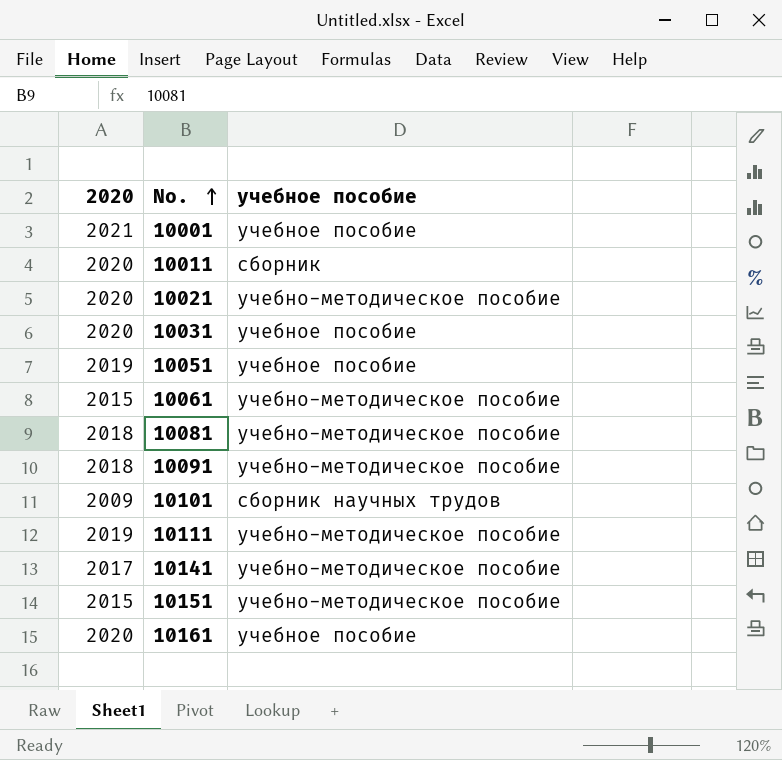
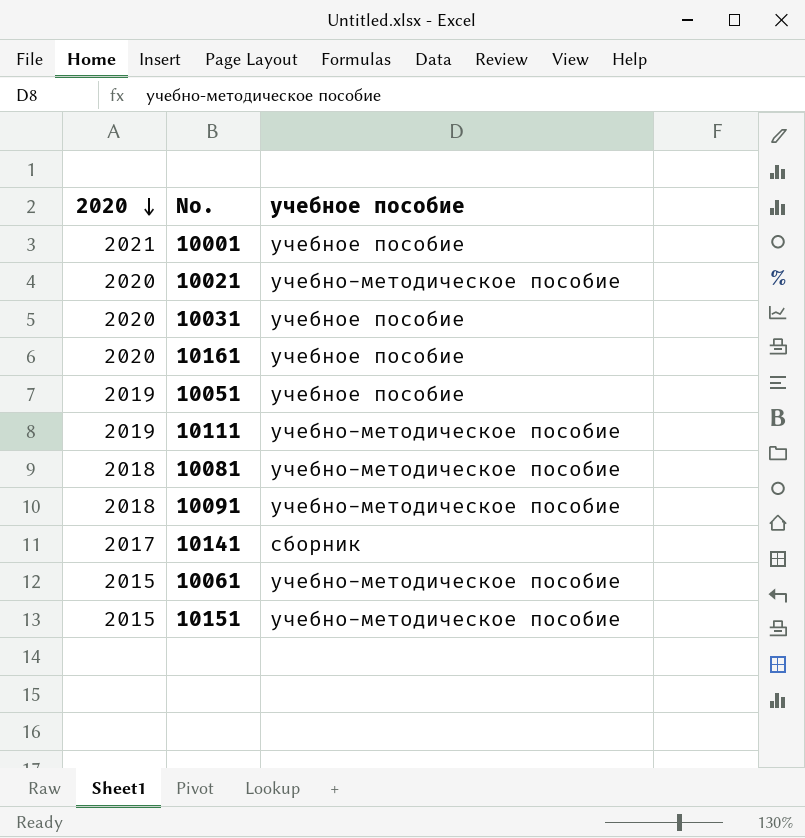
row order: No. ascending -> 2020 descending
row 10011: 2020 | сборник -> none
row 10101: 2009 | сборник научных трудов -> none
10141 | учебное пособие: учебно-методическое пособие -> сборник

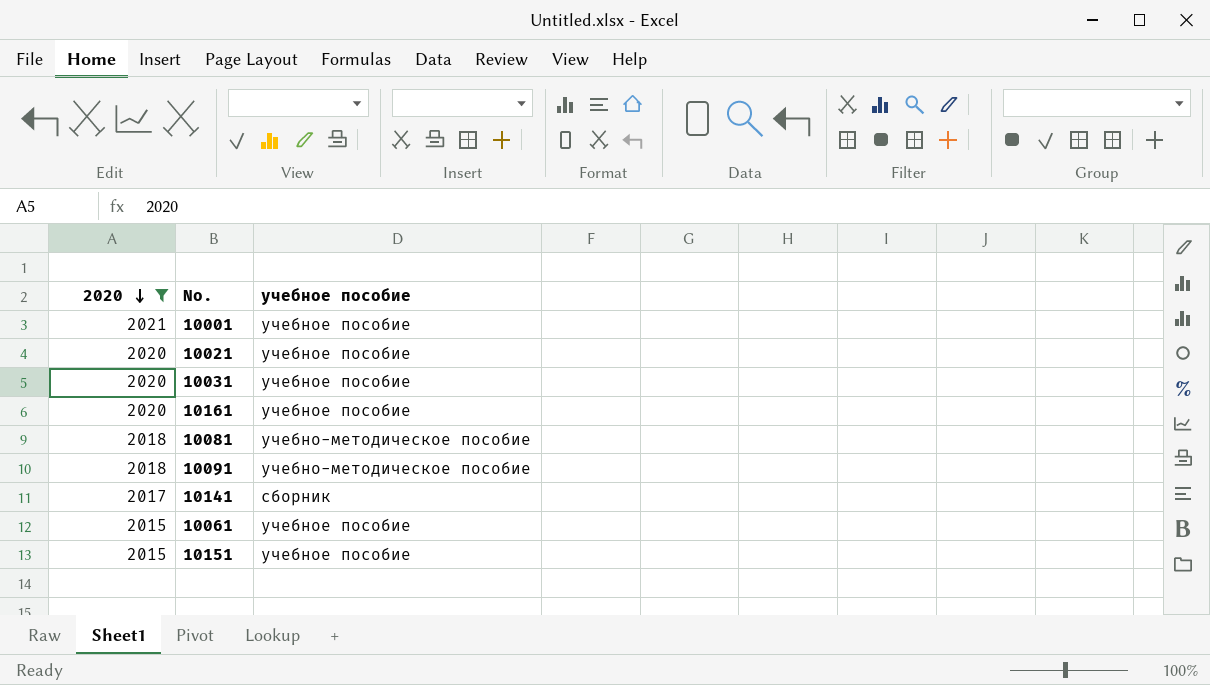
filter: none -> 2020 != 2019
10021 | учебное пособие: учебно-методическое пособие -> учебное пособие
10061 | учебное пособие: учебно-методическое пособие -> учебное пособие
10151 | учебное пособие: учебно-методическое пособие -> учебное пособие

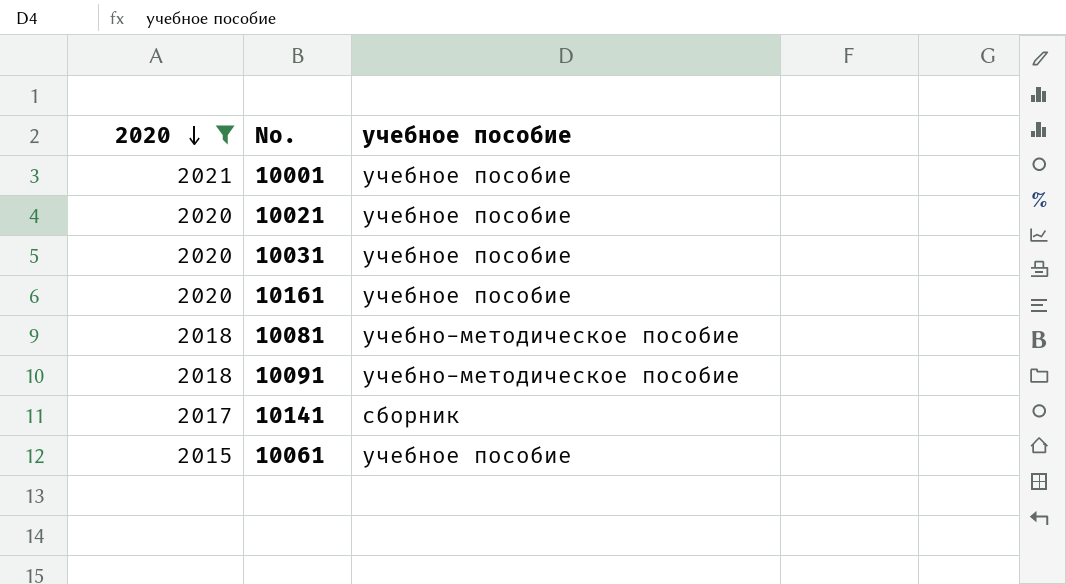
row 10151: 2015 | учебное пособие -> none

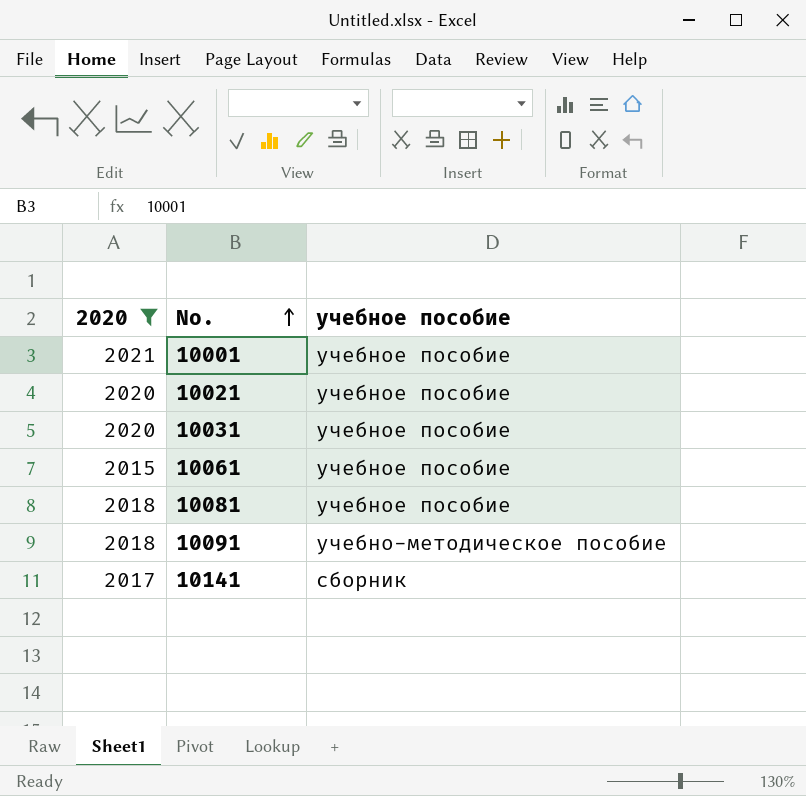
row order: 2020 descending -> No. ascending
row 10161: 2020 | учебное пособие -> none
10081 | учебное пособие: учебно-методическое пособие -> учебное пособие

